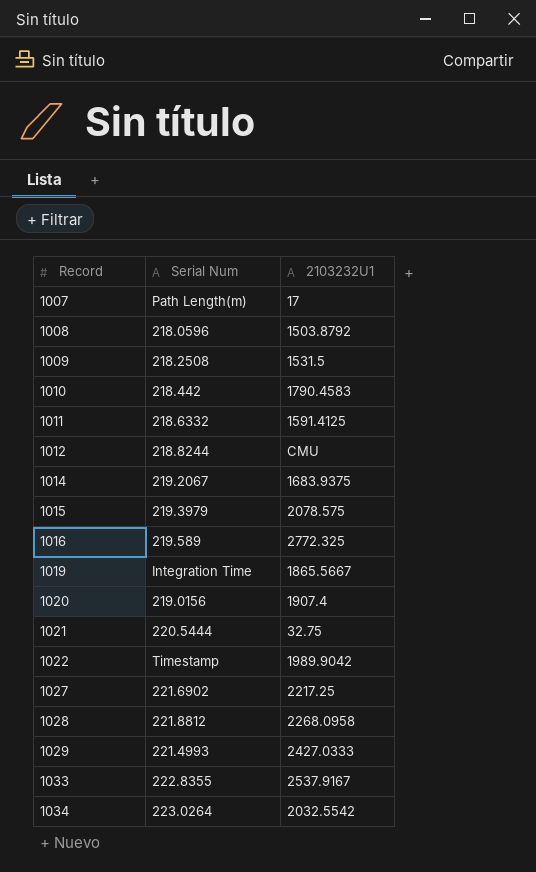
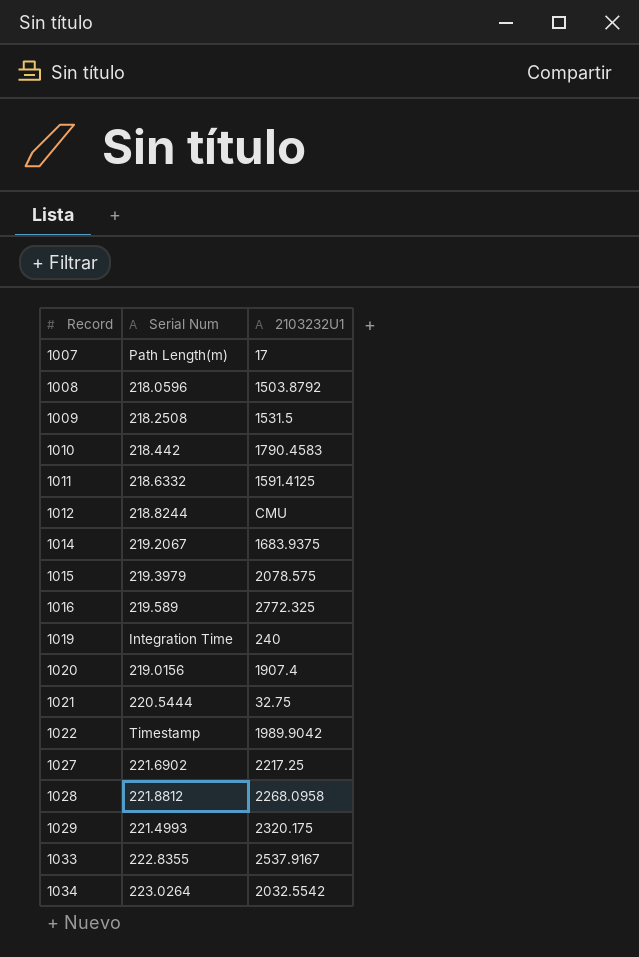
1019 | 2103232U1: 1865.5667 -> 240
1029 | 2103232U1: 2427.0333 -> 2320.175

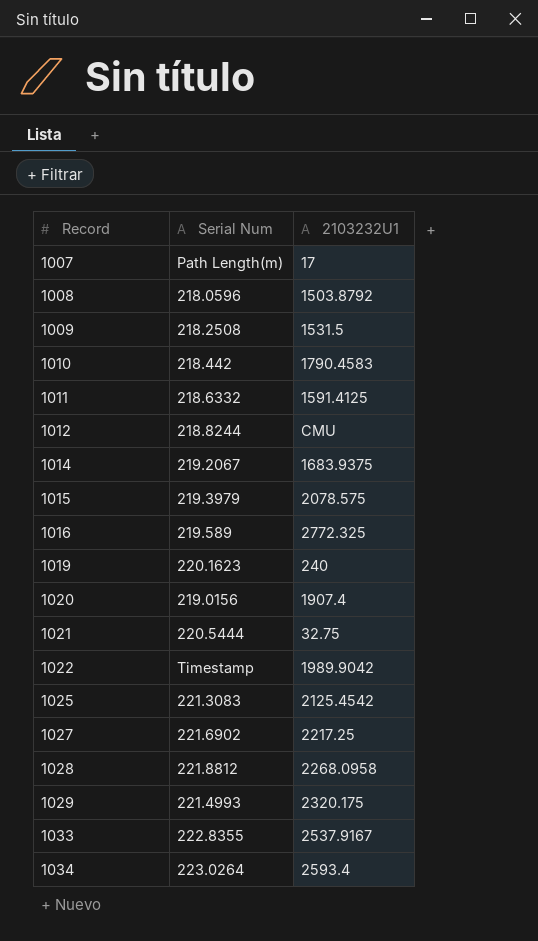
1019 | Serial Num: Integration Time -> 220.1623
row 1025: none -> 221.3083 | 2125.4542
1034 | 2103232U1: 2032.5542 -> 2593.4

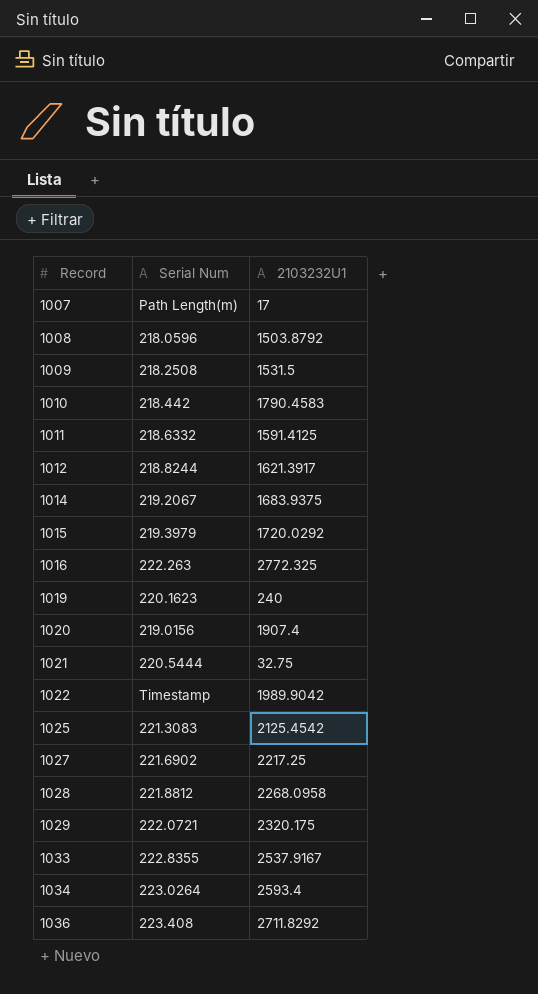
1012 | 2103232U1: CMU -> 1621.3917
1015 | 2103232U1: 2078.575 -> 1720.0292
1016 | Serial Num: 219.589 -> 222.263
1029 | Serial Num: 221.4993 -> 222.0721
row 1036: none -> 223.408 | 2711.8292

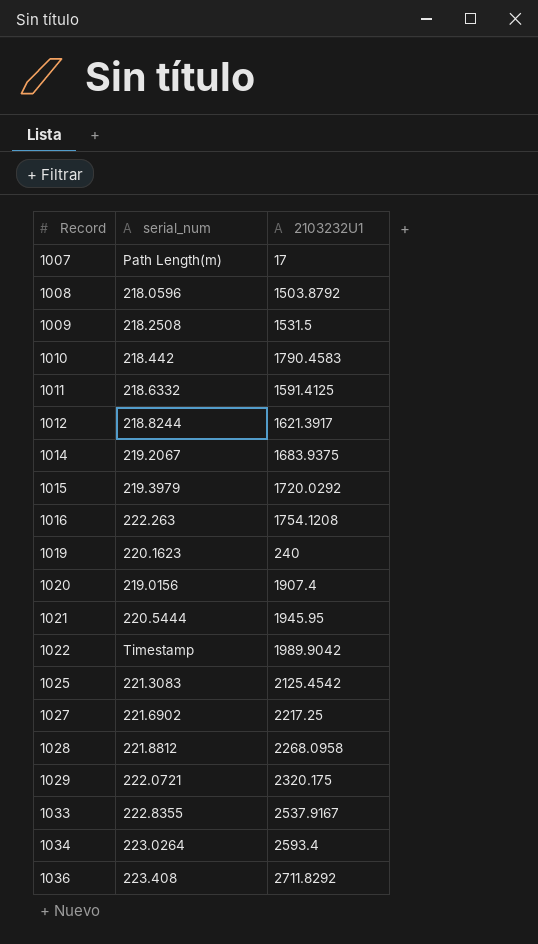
column name: Serial Num -> serial_num
1016 | 2103232U1: 2772.325 -> 1754.1208
1021 | 2103232U1: 32.75 -> 1945.95

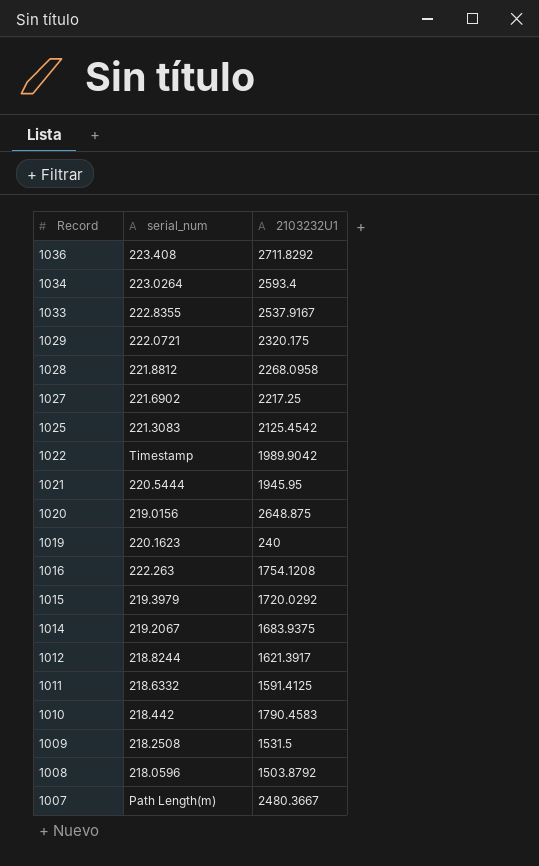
row order: Record ascending -> Record descending
1020 | 2103232U1: 1907.4 -> 2648.875
1007 | 2103232U1: 17 -> 2480.3667

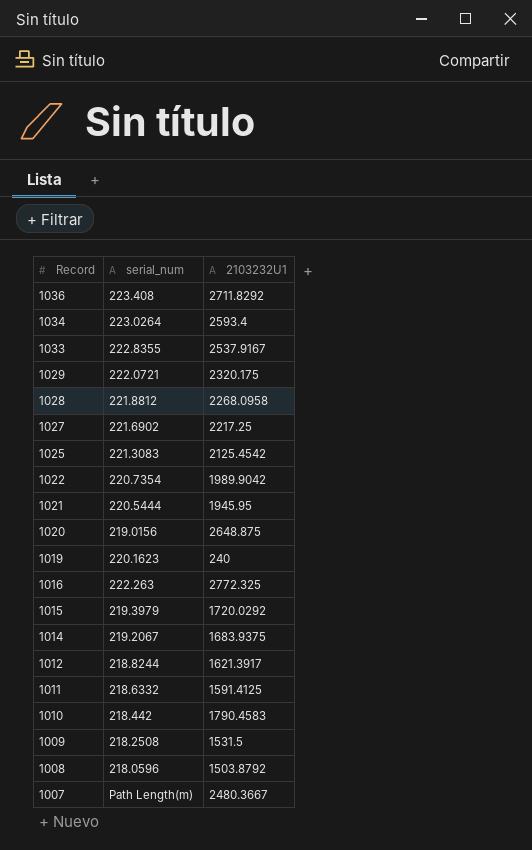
1022 | serial_num: Timestamp -> 220.7354
1016 | 2103232U1: 1754.1208 -> 2772.325

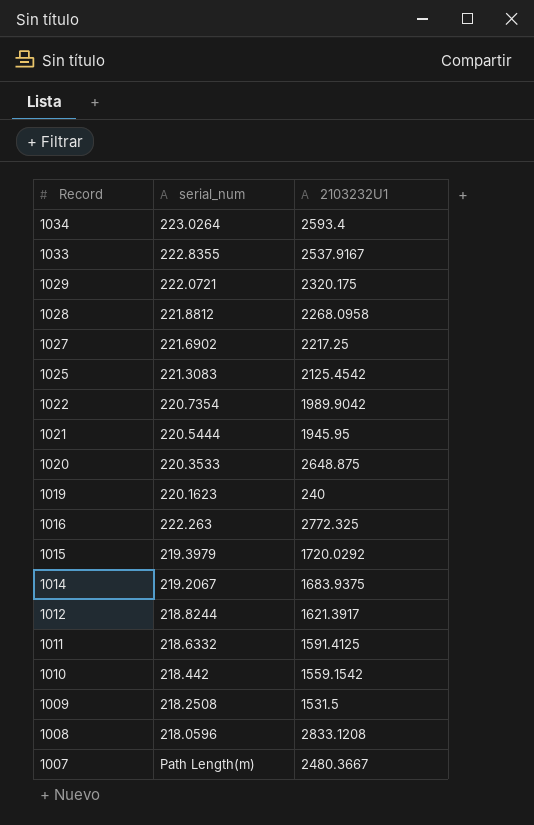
row 1036: 223.408 | 2711.8292 -> none
1020 | serial_num: 219.0156 -> 220.3533
1010 | 2103232U1: 1790.4583 -> 1559.1542
1008 | 2103232U1: 1503.8792 -> 2833.1208

